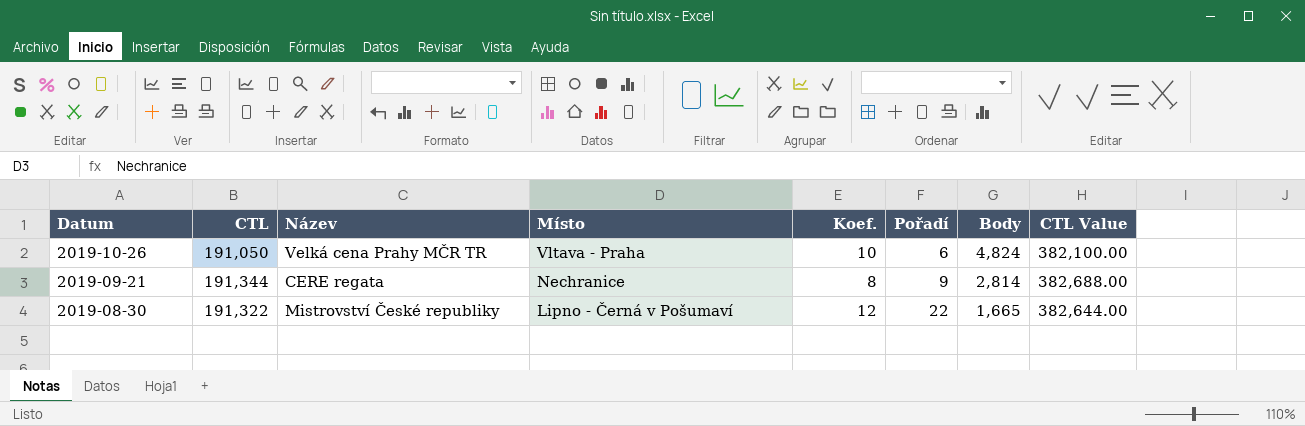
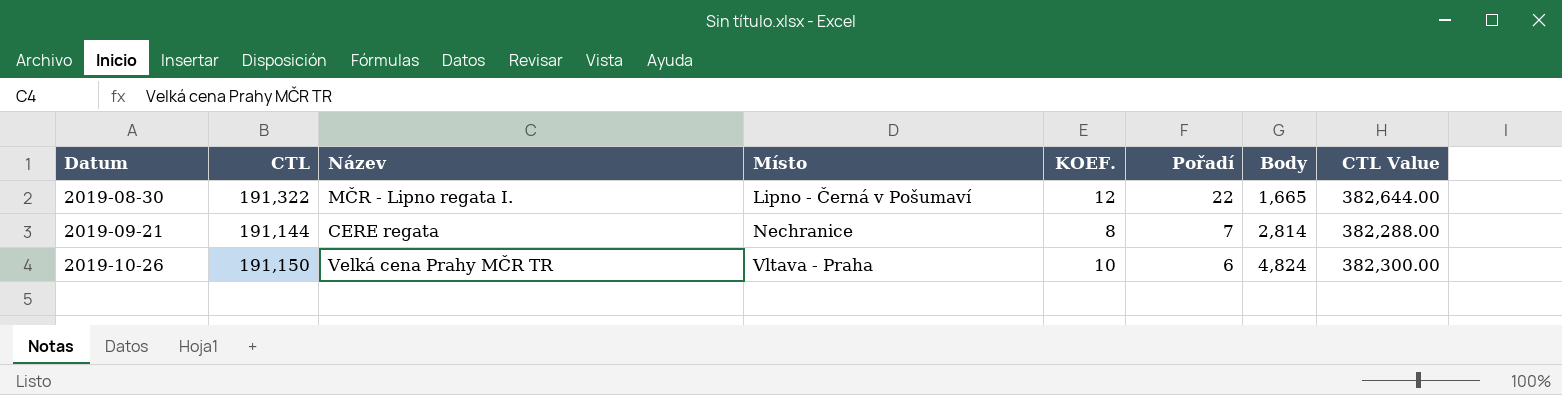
row order: Datum descending -> Datum ascending
column name: Koef. -> KOEF.
2019-08-30 | Název: Mistrovství České republiky -> MČR - Lipno regata I.
2019-09-21 | CTL: 191,344 -> 191,144
2019-09-21 | Pořadí: 9 -> 7
2019-09-21 | CTL Value: 382,688.00 -> 382,288.00
2019-10-26 | CTL: 191,050 -> 191,150
2019-10-26 | CTL Value: 382,100.00 -> 382,300.00

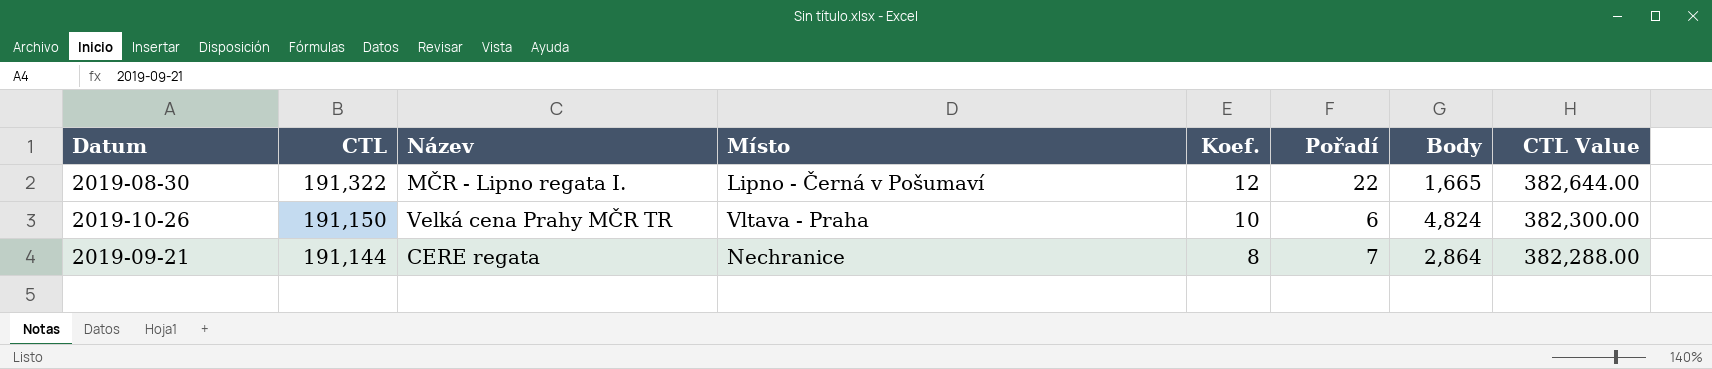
row order: Datum ascending -> CTL descending
column name: KOEF. -> Koef.
2019-09-21 | Body: 2,814 -> 2,864

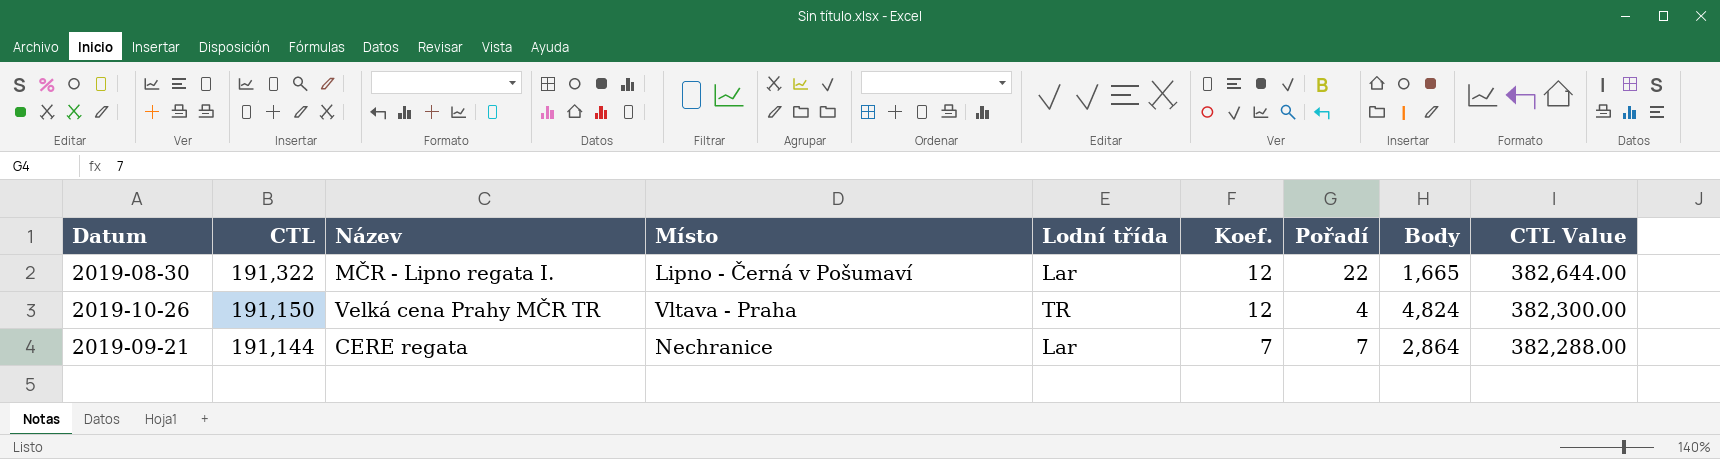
column Lodní třída | position: none -> 5
2019-10-26 | Koef.: 10 -> 12
2019-10-26 | Pořadí: 6 -> 4
2019-09-21 | Koef.: 8 -> 7

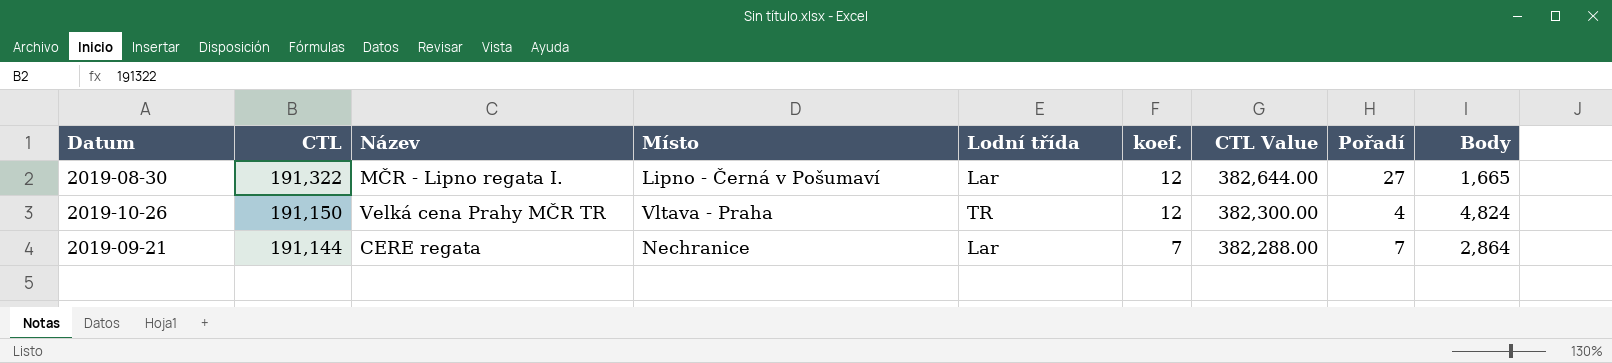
column name: Koef. -> koef.
column CTL Value | position: 9 -> 7
2019-08-30 | Pořadí: 22 -> 27

